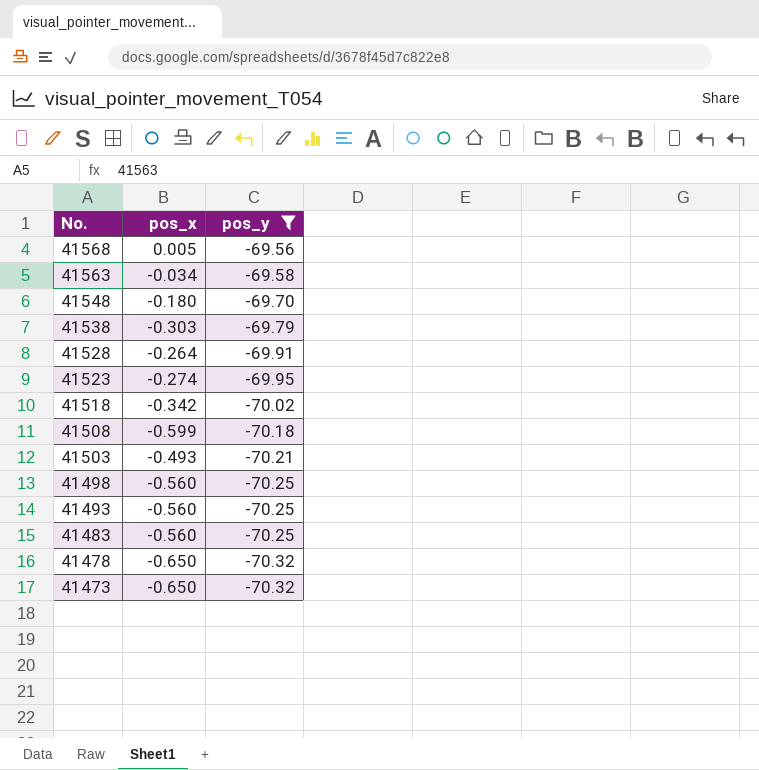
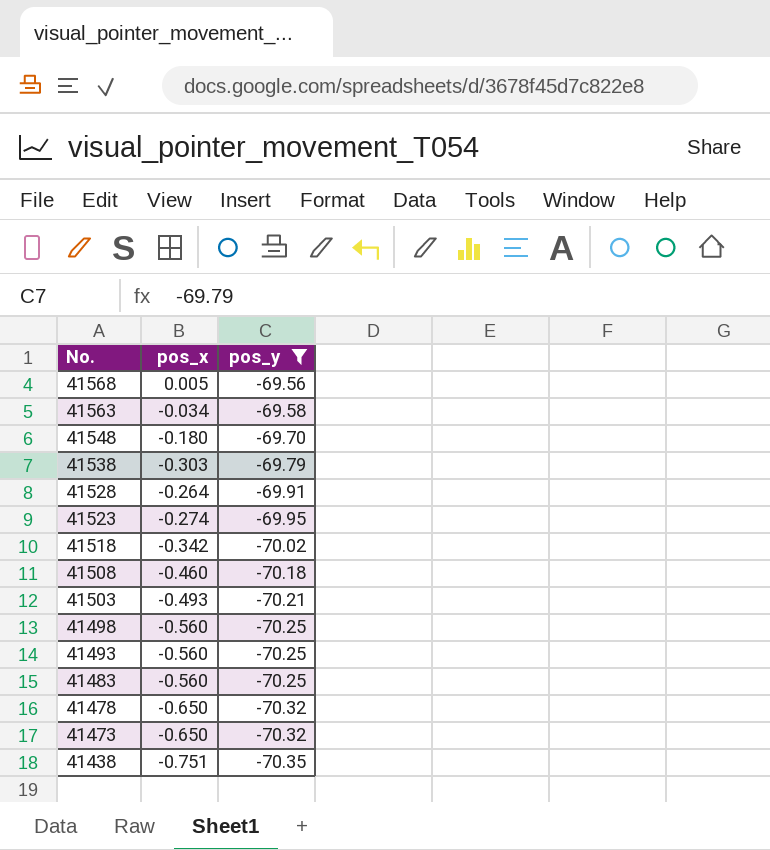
41508 | pos_x: -0.599 -> -0.460
row 41438: none -> -0.751 | -70.35

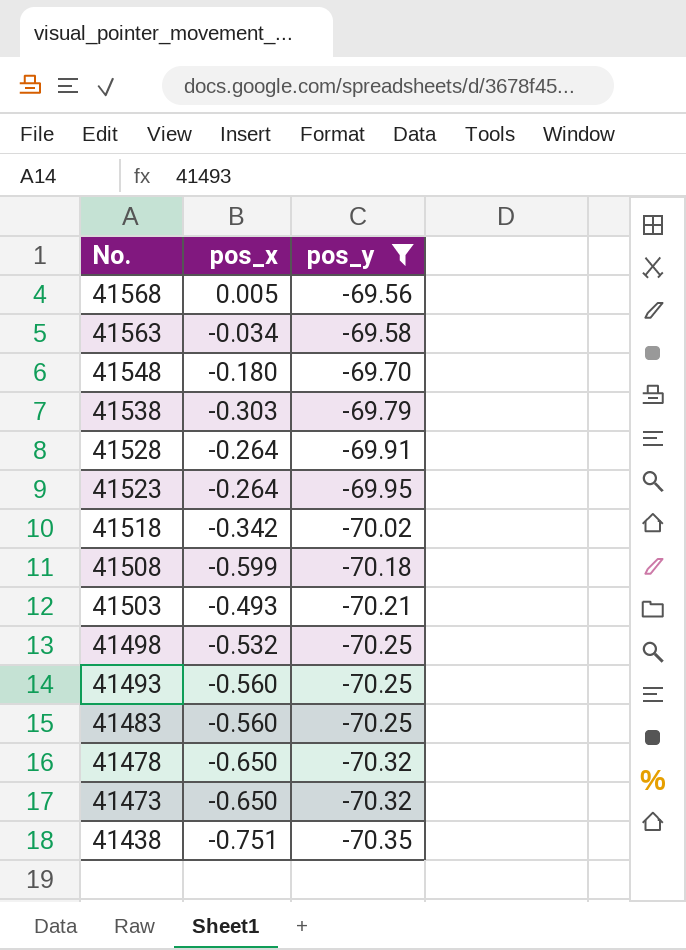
41523 | pos_x: -0.274 -> -0.264
41508 | pos_x: -0.460 -> -0.599
41498 | pos_x: -0.560 -> -0.532

